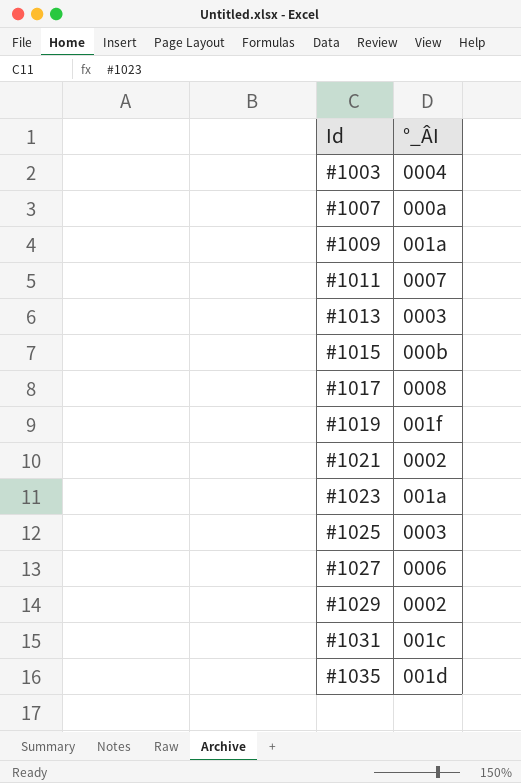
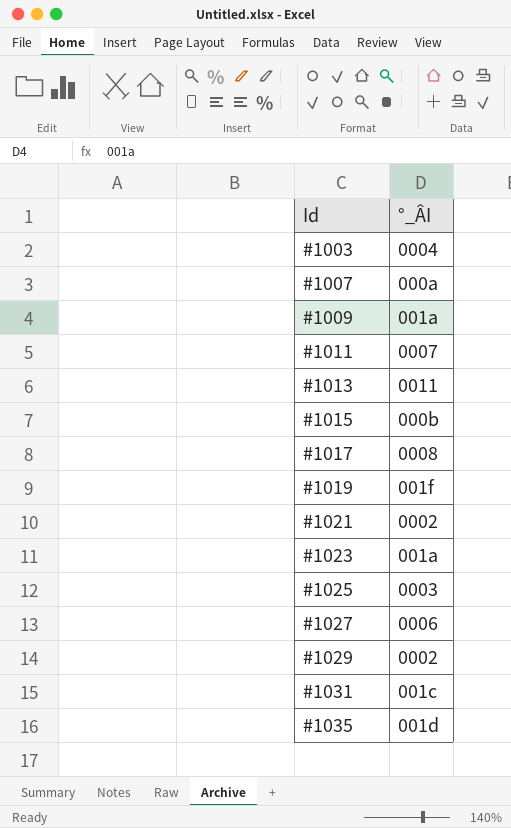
#1013 | °_ÂI: 0003 -> 0011

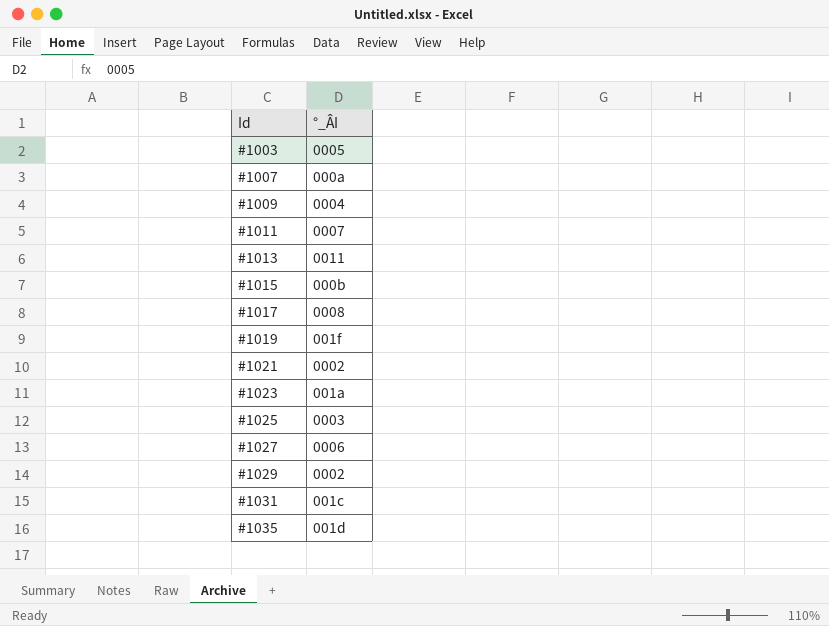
#1003 | °_ÂI: 0004 -> 0005
#1009 | °_ÂI: 001a -> 0004

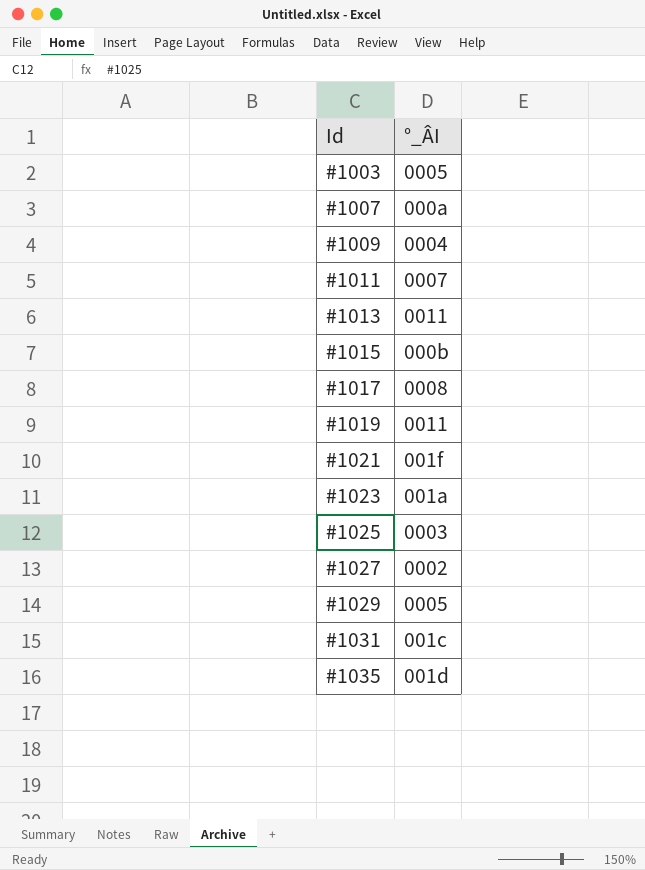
#1019 | °_ÂI: 001f -> 0011
#1021 | °_ÂI: 0002 -> 001f
#1027 | °_ÂI: 0006 -> 0002
#1029 | °_ÂI: 0002 -> 0005

